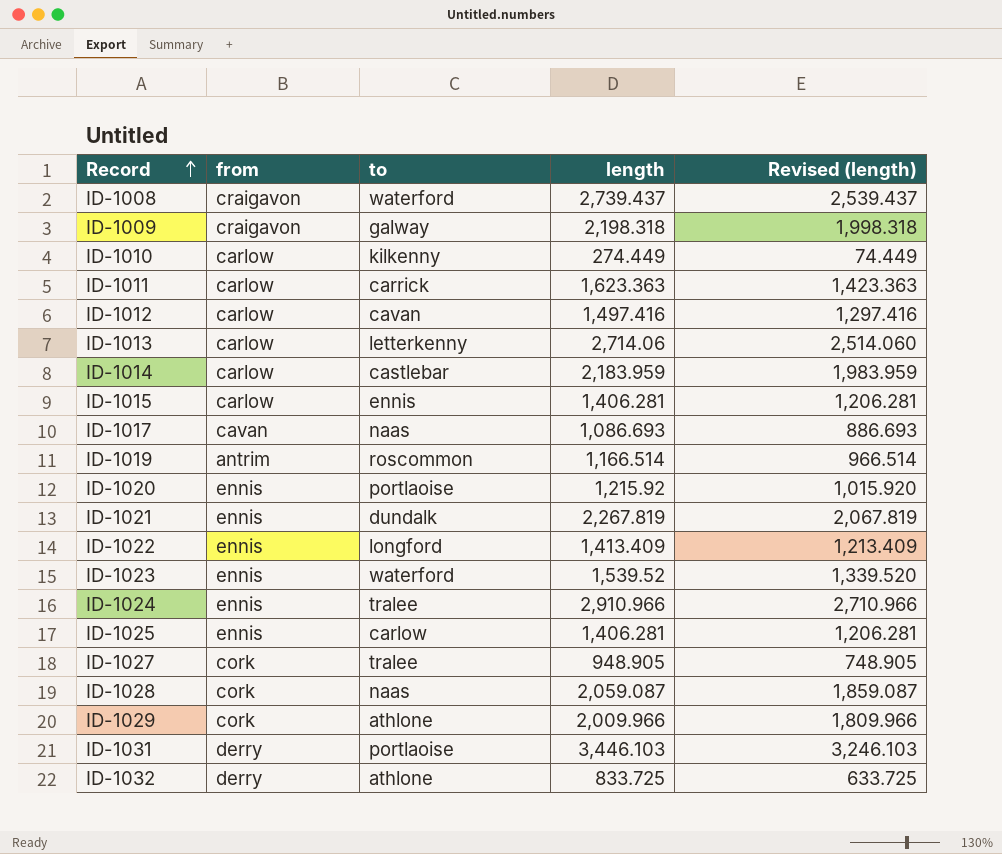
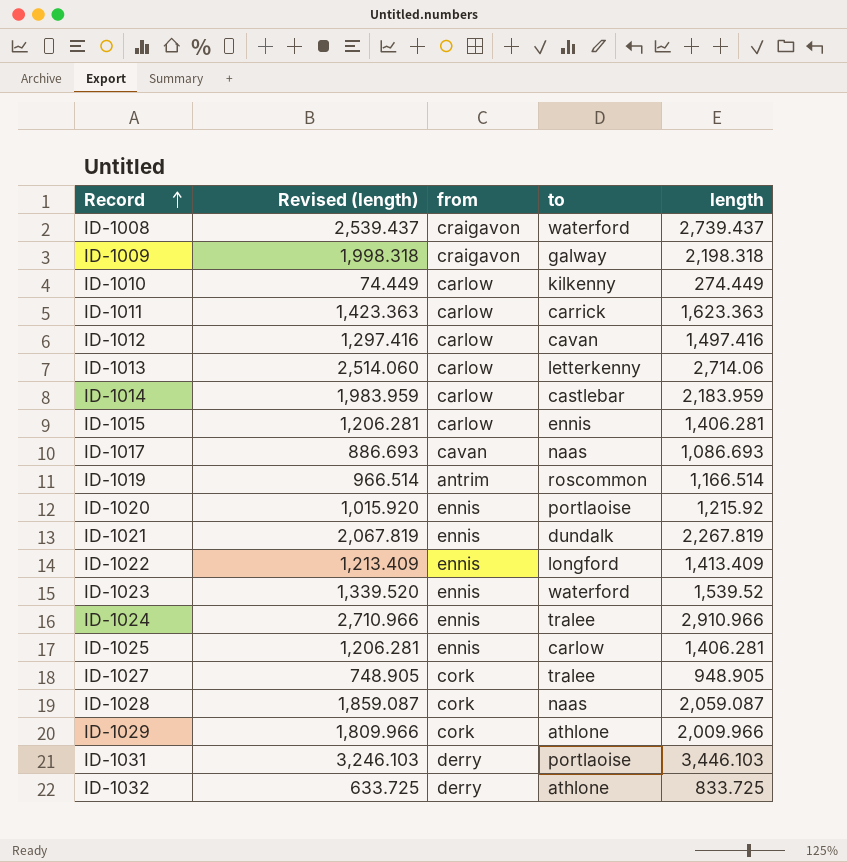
column Revised (length) | position: 5 -> 2

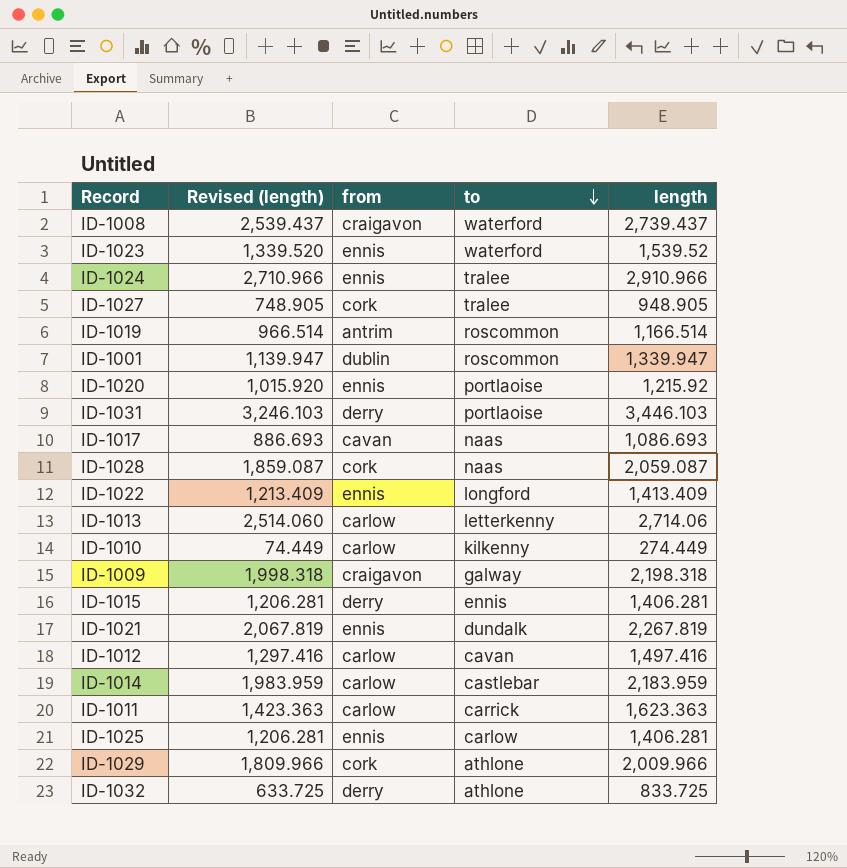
row order: Record ascending -> to descending
row ID-1001: none -> 1,139.947 | dublin | roscommon | 1,339.947
ID-1015 | from: carlow -> derry

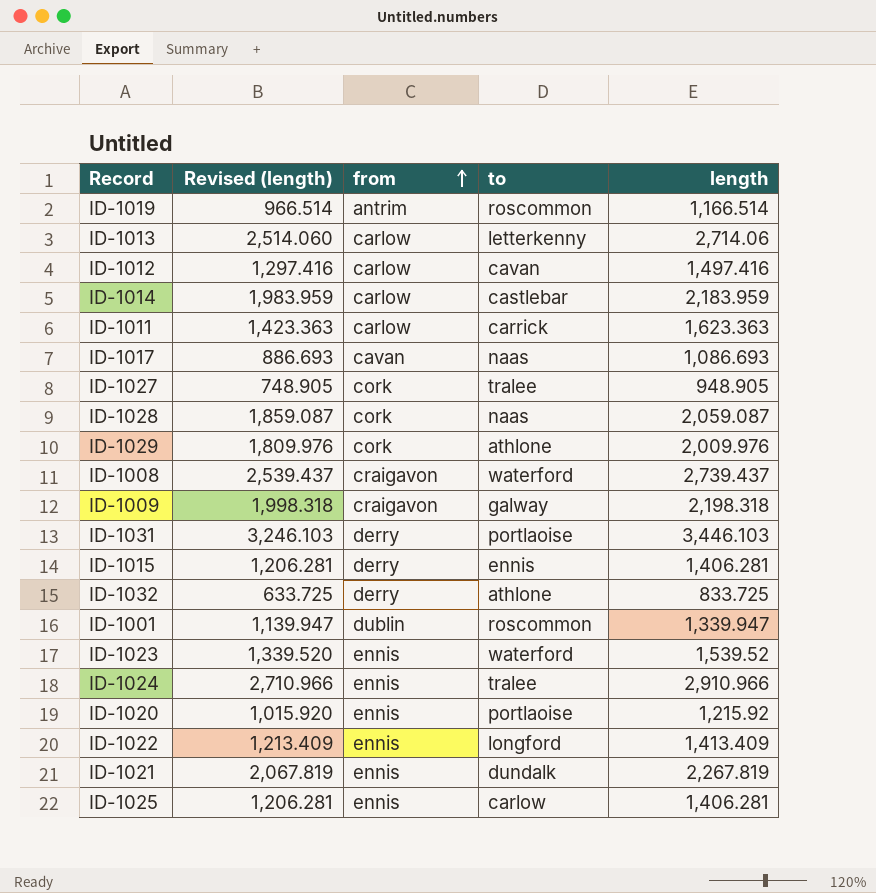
row order: to descending -> from ascending
row ID-1010: 74.449 | carlow | kilkenny | 274.449 -> none
ID-1029 | Revised (length): 1,809.966 -> 1,809.976
ID-1029 | length: 2,009.966 -> 2,009.976

